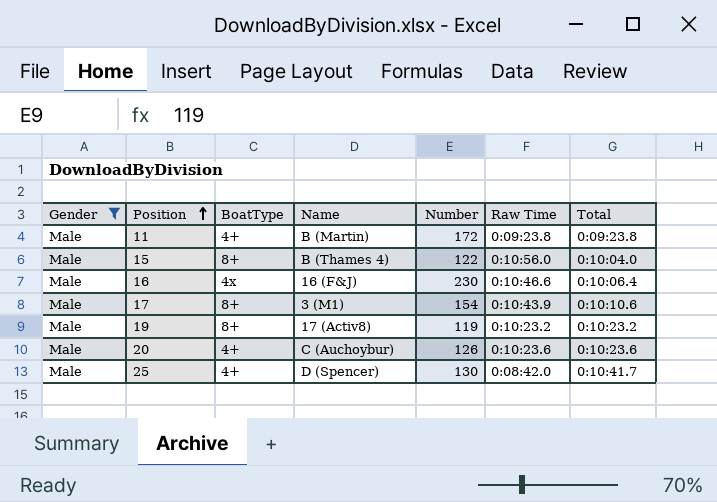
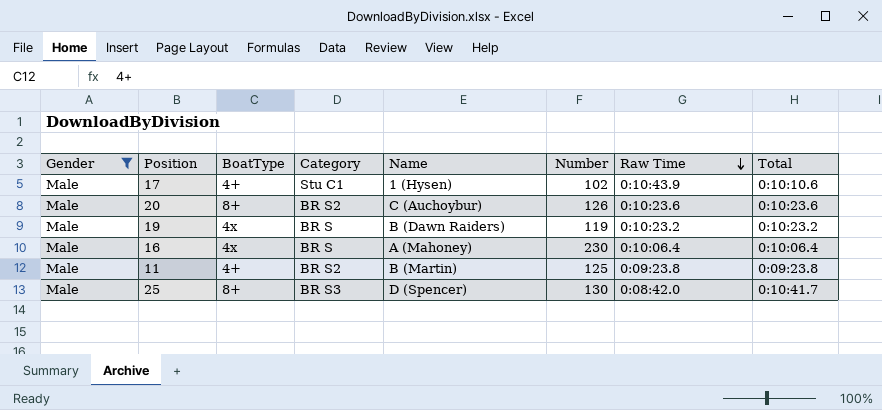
row order: Position ascending -> Raw Time descending
column Category | position: none -> 4
row 15: Male | 8+ | B (Thames 4) | 122 | 0:10:56.0 | 0:10:04.0 -> none
17 | BoatType: 8+ -> 4+
17 | Name: 3 (M1) -> 1 (Hysen)
17 | Number: 154 -> 102
20 | BoatType: 4+ -> 8+
19 | BoatType: 8+ -> 4x
19 | Name: 17 (Activ8) -> B (Dawn Raiders)
16 | Name: 16 (F&J) -> A (Mahoney)
16 | Raw Time: 0:10:46.6 -> 0:10:06.4
11 | Number: 172 -> 125
25 | BoatType: 4+ -> 8+

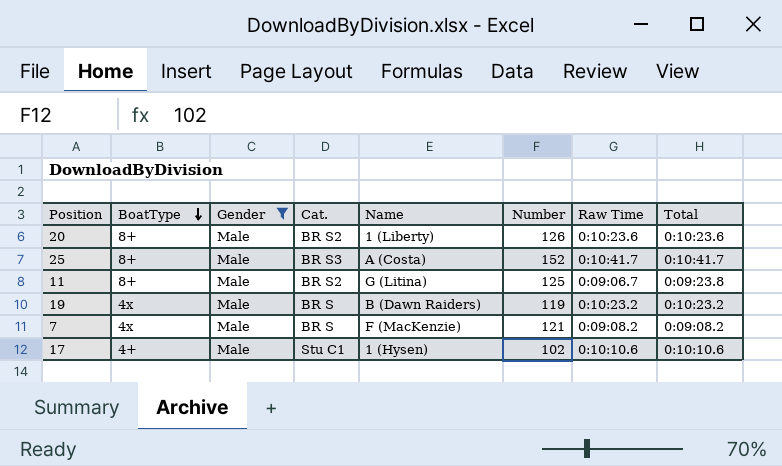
row order: Raw Time descending -> BoatType descending
column Gender | position: 1 -> 3
column name: Category -> Cat.
row 16: Male | 4x | BR S | A (Mahoney) | 230 | 0:10:06.4 | 0:10:06.4 -> none
20 | Name: C (Auchoybur) -> 1 (Liberty)
25 | Name: D (Spencer) -> A (Costa)
25 | Number: 130 -> 152
25 | Raw Time: 0:08:42.0 -> 0:10:41.7
11 | BoatType: 4+ -> 8+
11 | Name: B (Martin) -> G (Litina)
11 | Raw Time: 0:09:23.8 -> 0:09:06.7
row 7: none -> 4x | Male | BR S | F (MacKenzie) | 121 | 0:09:08.2 | 0:09:08.2
17 | Raw Time: 0:10:43.9 -> 0:10:10.6

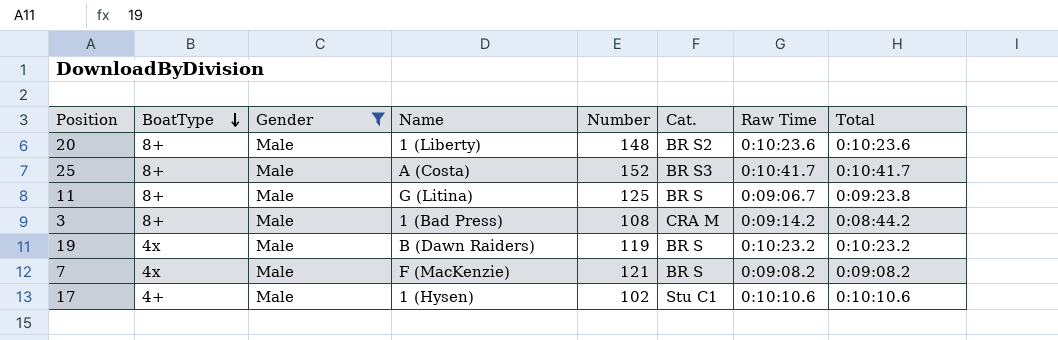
column Cat. | position: 4 -> 6
20 | Number: 126 -> 148
11 | Cat.: BR S2 -> BR S
row 3: none -> 8+ | Male | 1 (Bad Press) | 108 | CRA M | 0:09:14.2 | 0:08:44.2

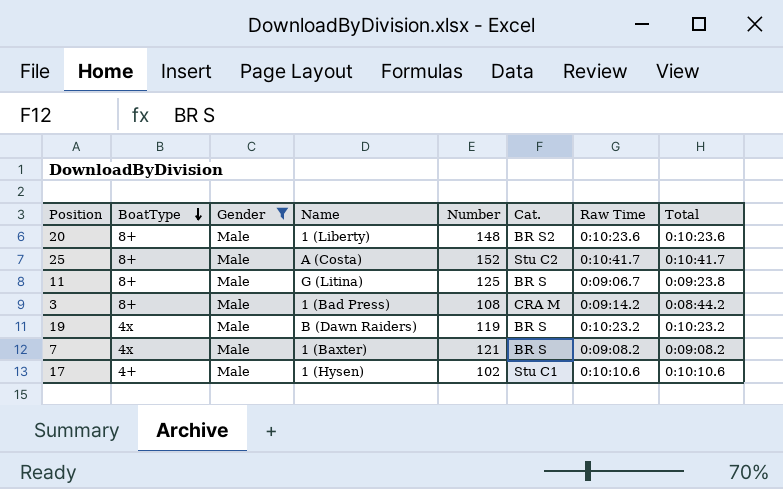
25 | Cat.: BR S3 -> Stu C2
7 | Name: F (MacKenzie) -> 1 (Baxter)

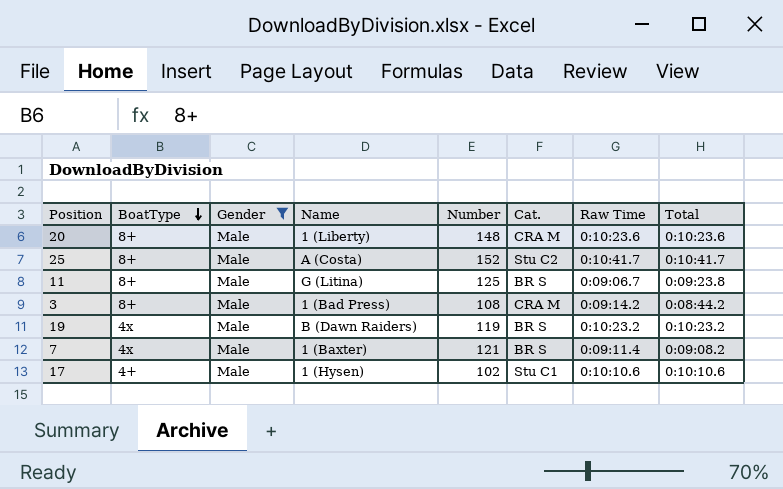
20 | Cat.: BR S2 -> CRA M
7 | Raw Time: 0:09:08.2 -> 0:09:11.4

